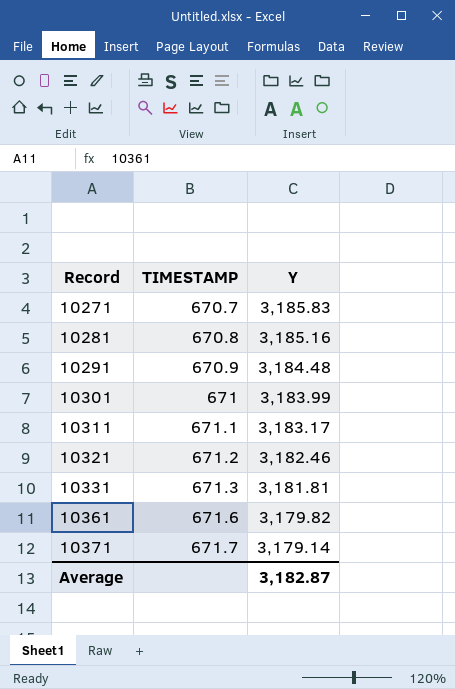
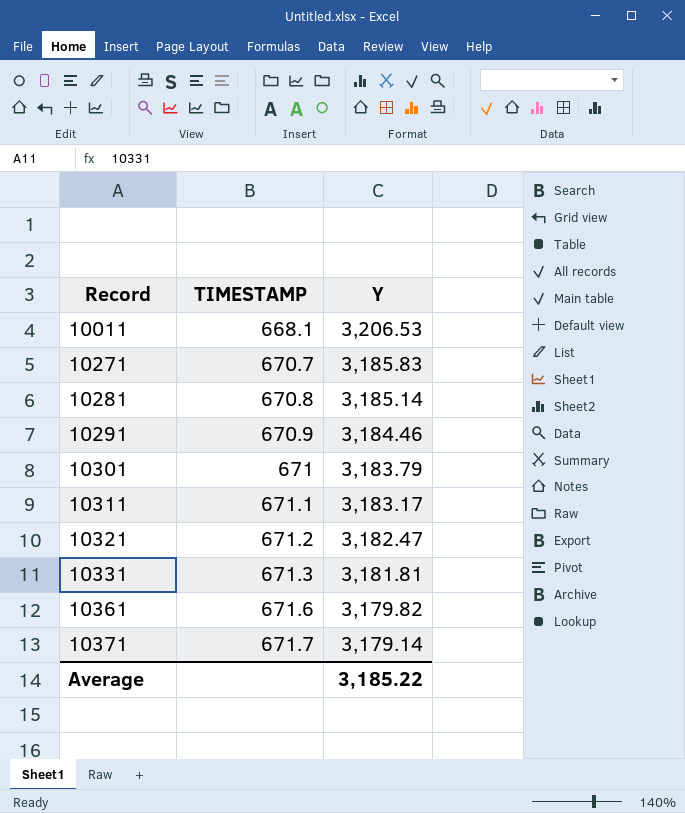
row 10011: none -> 668.1 | 3,206.53
10281 | Y: 3,185.16 -> 3,185.14
10291 | Y: 3,184.48 -> 3,184.46
10301 | Y: 3,183.99 -> 3,183.79
10321 | Y: 3,182.46 -> 3,182.47
Average | Y: 3,182.87 -> 3,185.22

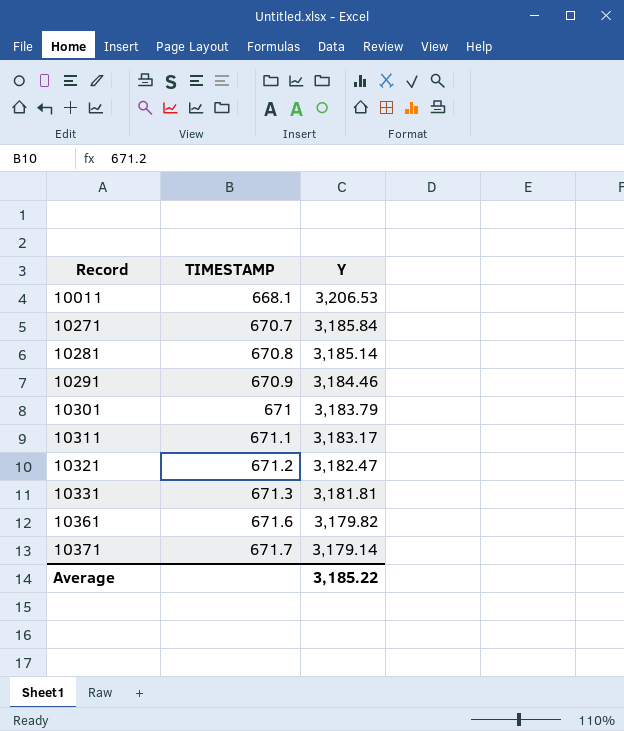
10271 | Y: 3,185.83 -> 3,185.84

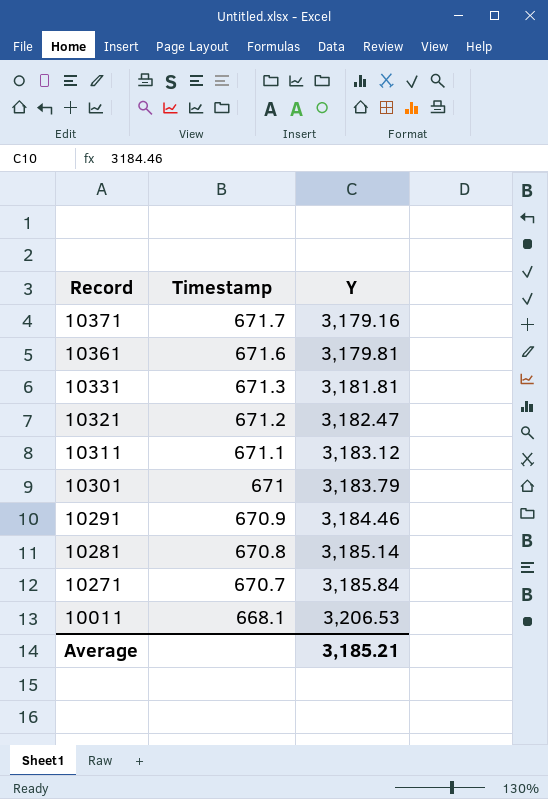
row order: Record ascending -> Record descending
column name: TIMESTAMP -> Timestamp
10371 | Y: 3,179.14 -> 3,179.16
10361 | Y: 3,179.82 -> 3,179.81
10311 | Y: 3,183.17 -> 3,183.12
Average | Y: 3,185.22 -> 3,185.21

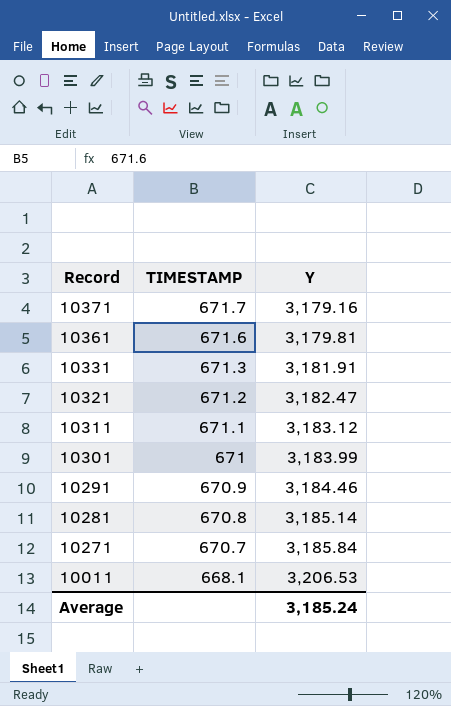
column name: Timestamp -> TIMESTAMP
10331 | Y: 3,181.81 -> 3,181.91
10301 | Y: 3,183.79 -> 3,183.99
Average | Y: 3,185.21 -> 3,185.24

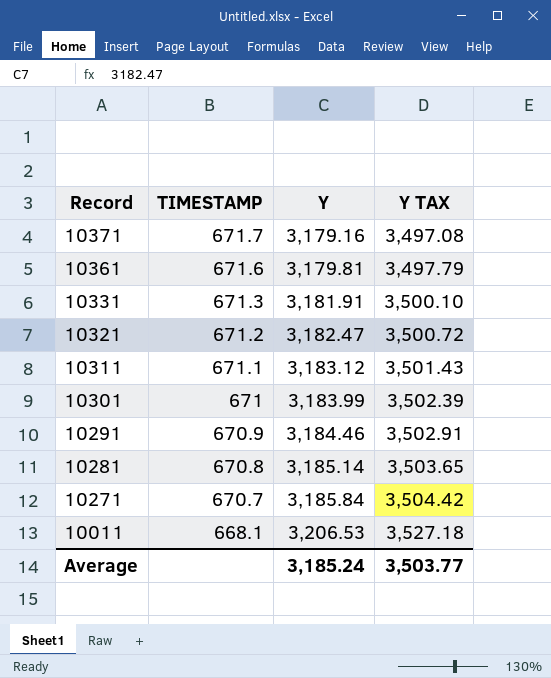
column Y TAX | formula: none -> [Y] * 1.1

